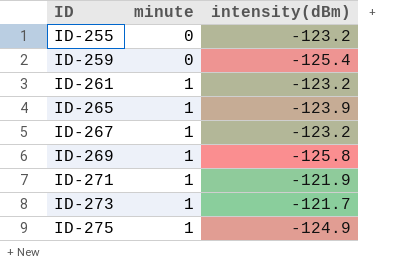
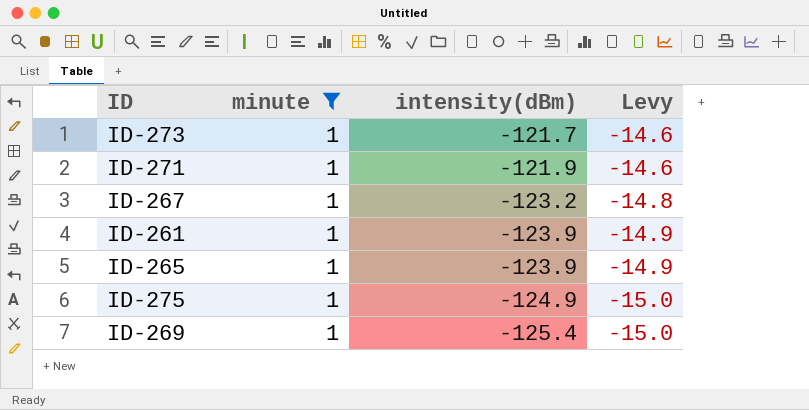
filter: none -> minute = 1
row order: ID ascending -> intensity(dBm) descending
column Levy | formula: none -> [intensity(dBm)] * 0.12
ID-261 | intensity(dBm): -123.2 -> -123.9
ID-269 | intensity(dBm): -125.8 -> -125.4

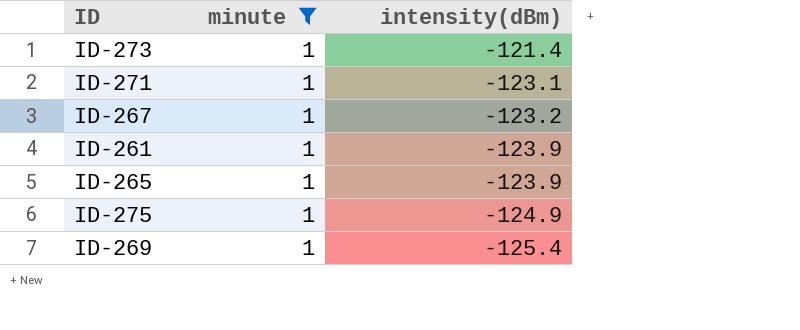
column Levy | formula: [intensity(dBm)] * 0.12 -> none
ID-273 | intensity(dBm): -121.7 -> -121.4
ID-271 | intensity(dBm): -121.9 -> -123.1

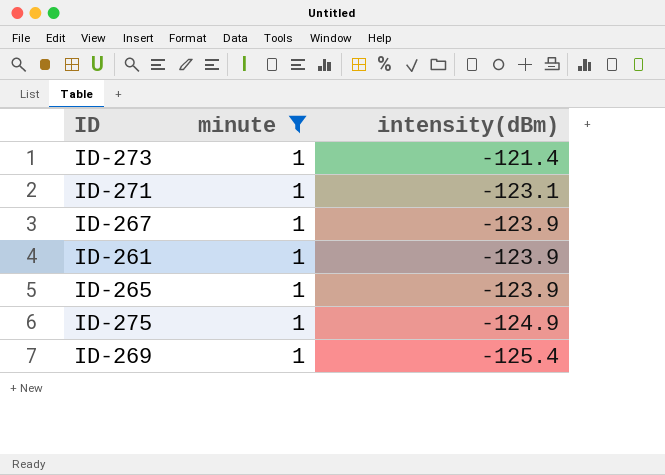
ID-267 | intensity(dBm): -123.2 -> -123.9

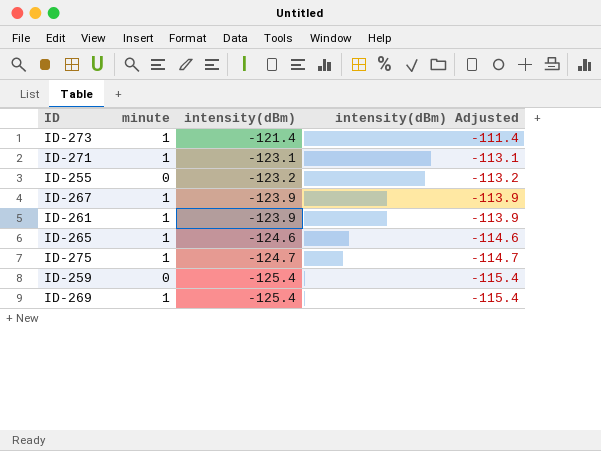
filter: minute = 1 -> none
column intensity(dBm) Adjusted | formula: none -> [intensity(dBm)] + 10
ID-265 | intensity(dBm): -123.9 -> -124.6
ID-275 | intensity(dBm): -124.9 -> -124.7

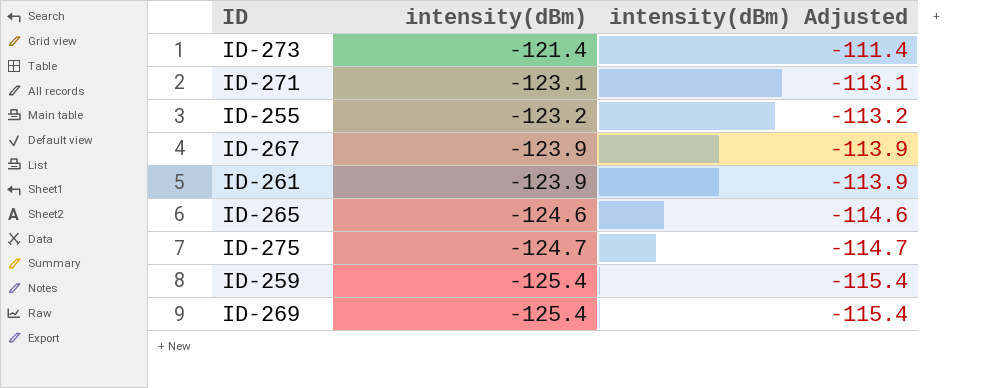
column minute | position: 2 -> none

